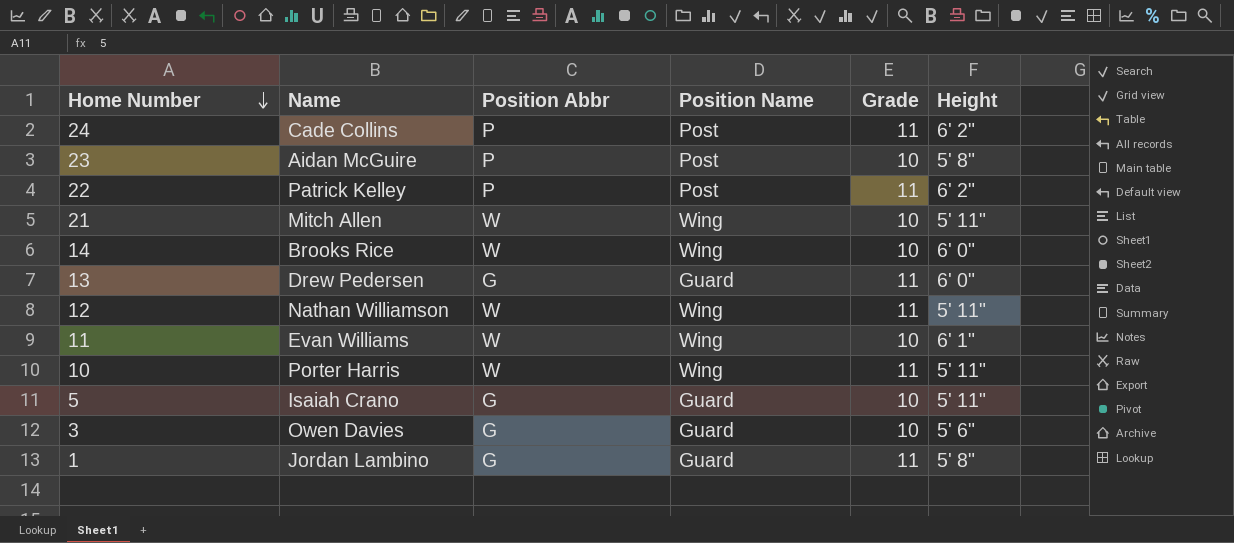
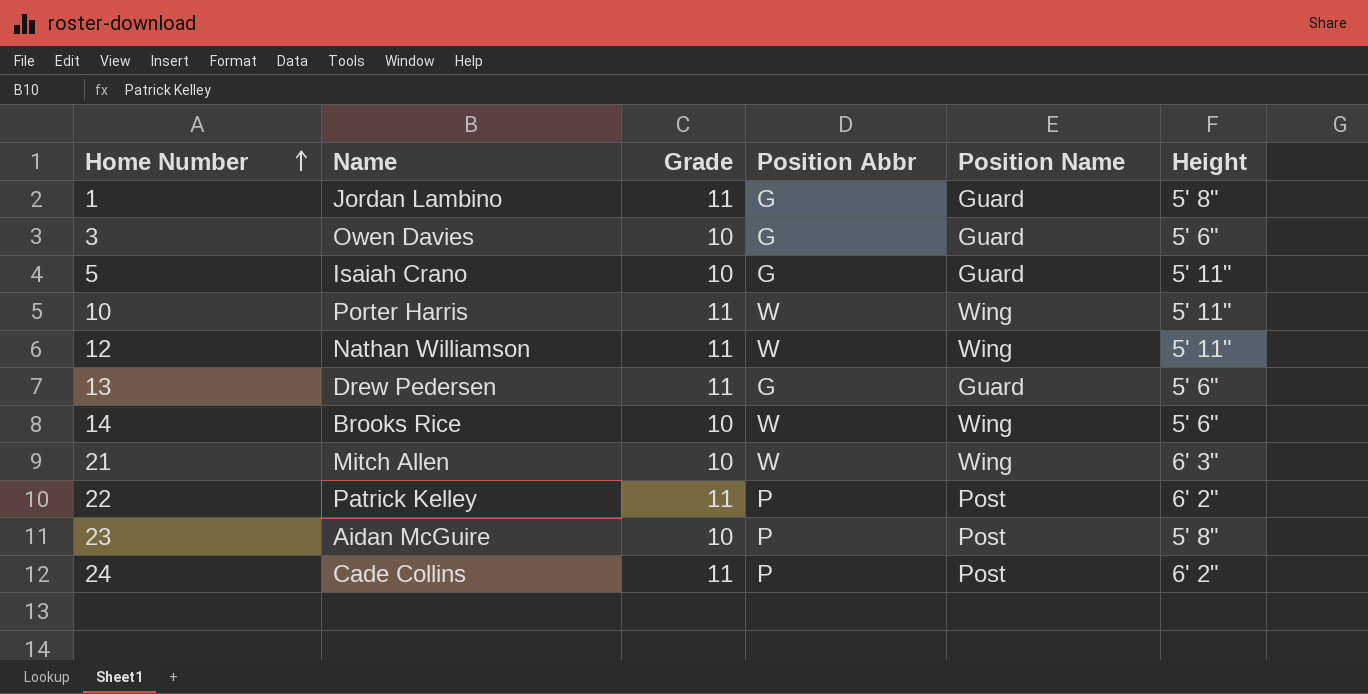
row order: Home Number descending -> Home Number ascending
column Grade | position: 5 -> 3
row 11: Evan Williams | W | Wing | 10 | 6' 1" -> none
13 | Height: 6' 0" -> 5' 6"
14 | Height: 6' 0" -> 5' 6"
21 | Height: 5' 11" -> 6' 3"

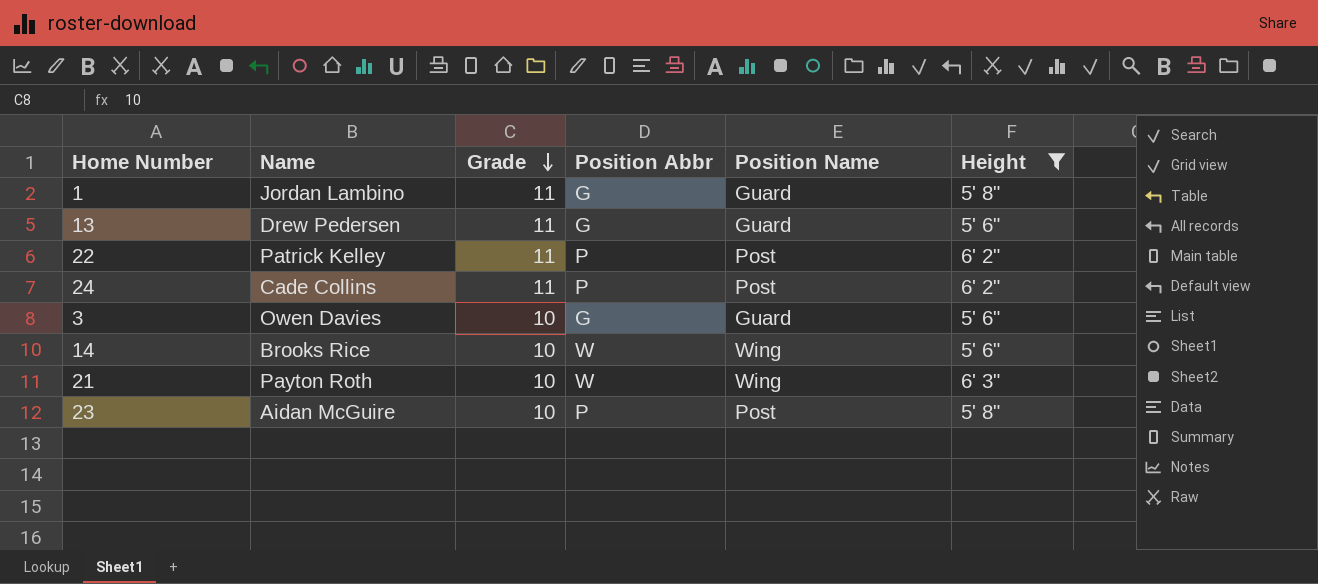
filter: none -> Height != 5' 11"
row order: Home Number ascending -> Grade descending
21 | Name: Mitch Allen -> Payton Roth

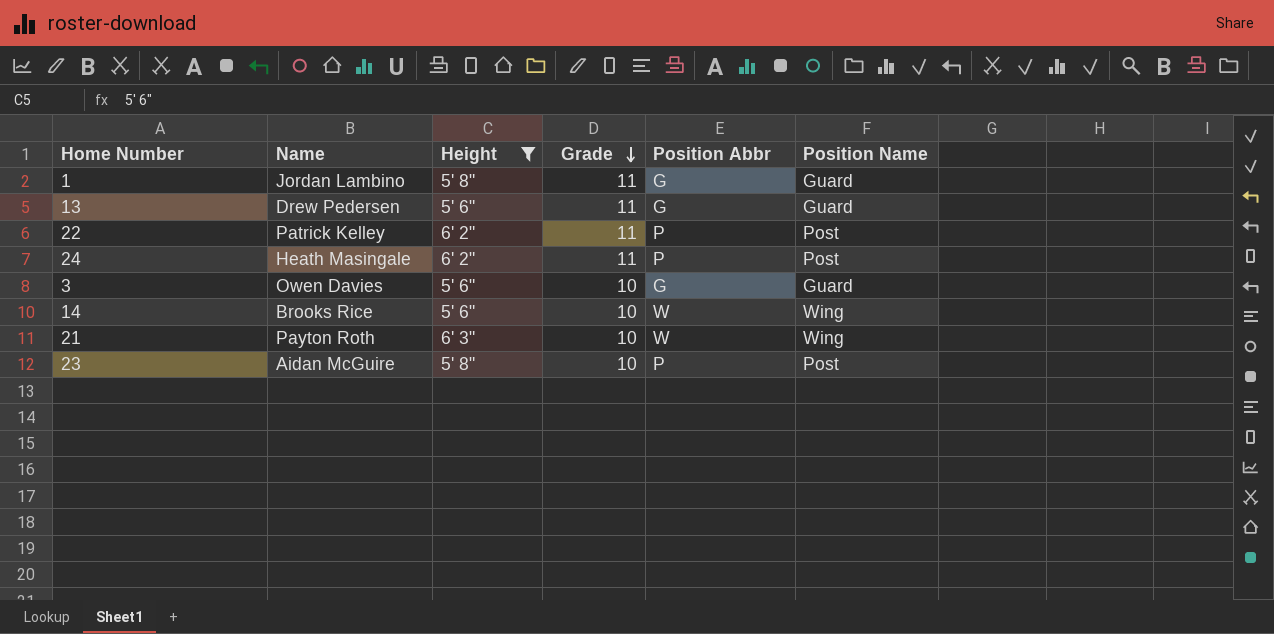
column Height | position: 6 -> 3
24 | Name: Cade Collins -> Heath Masingale

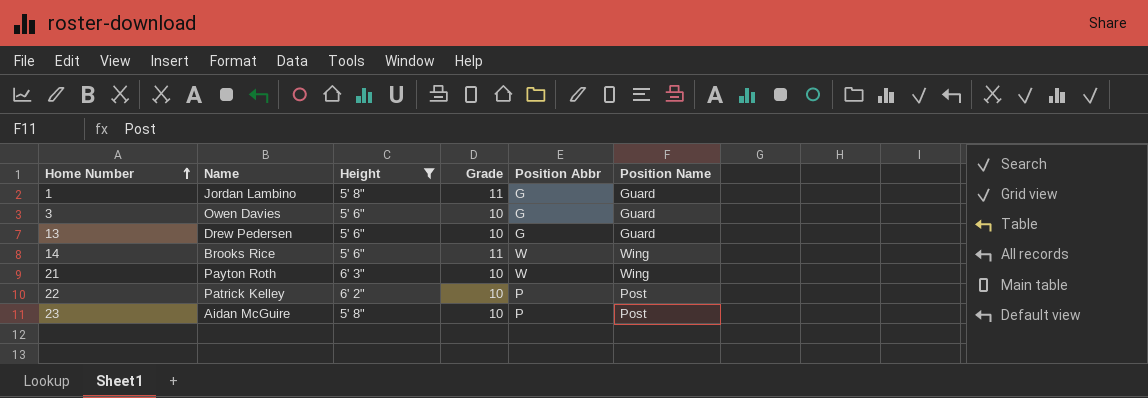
row order: Grade descending -> Home Number ascending
row 24: Heath Masingale | 6' 2" | 11 | P | Post -> none
13 | Grade: 11 -> 10
14 | Grade: 10 -> 11
22 | Grade: 11 -> 10

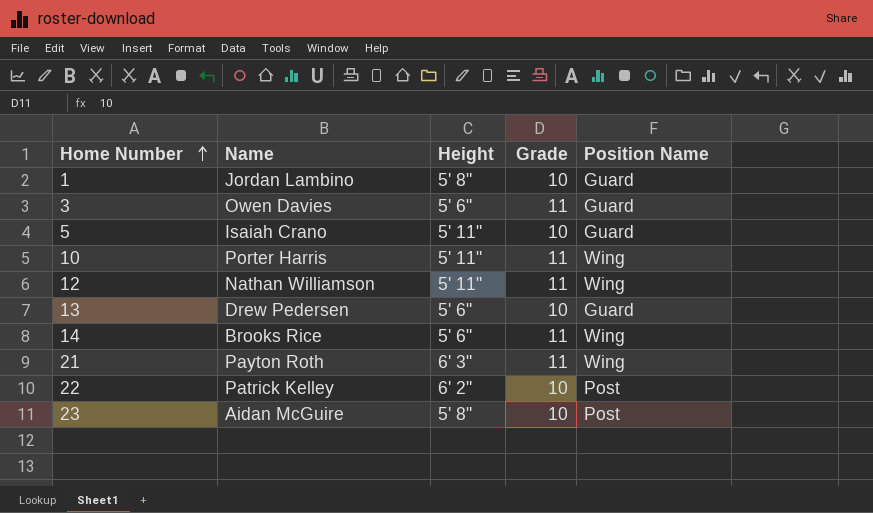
filter: Height != 5' 11" -> none
column Position Abbr | position: 5 -> none
1 | Grade: 11 -> 10
3 | Grade: 10 -> 11
21 | Grade: 10 -> 11

